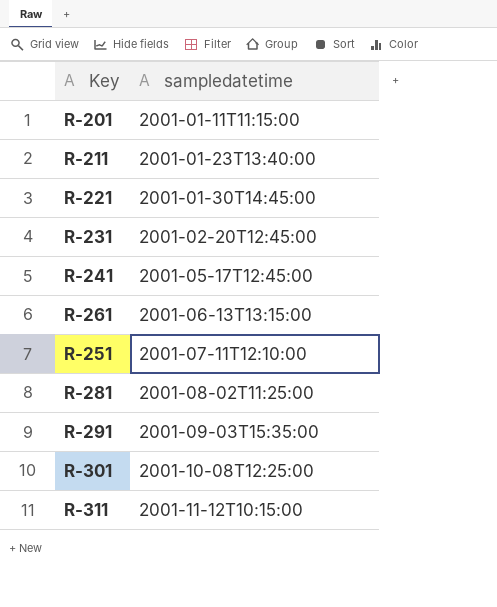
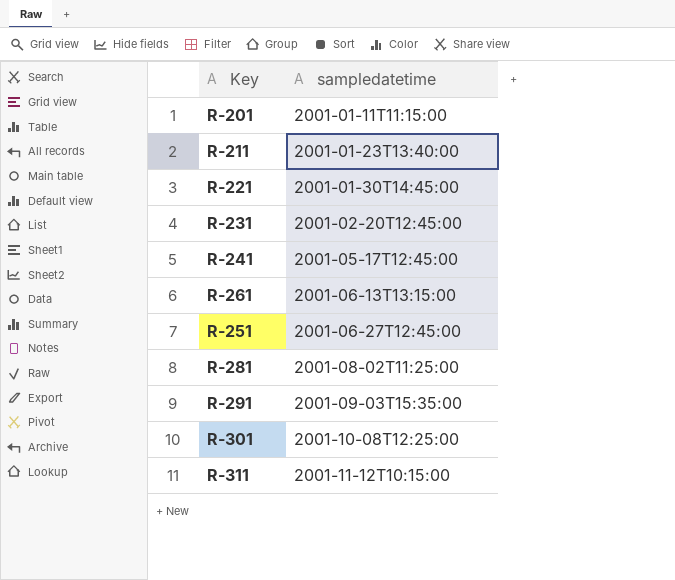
R-251 | sampledatetime: 2001-07-11T12:10:00 -> 2001-06-27T12:45:00

